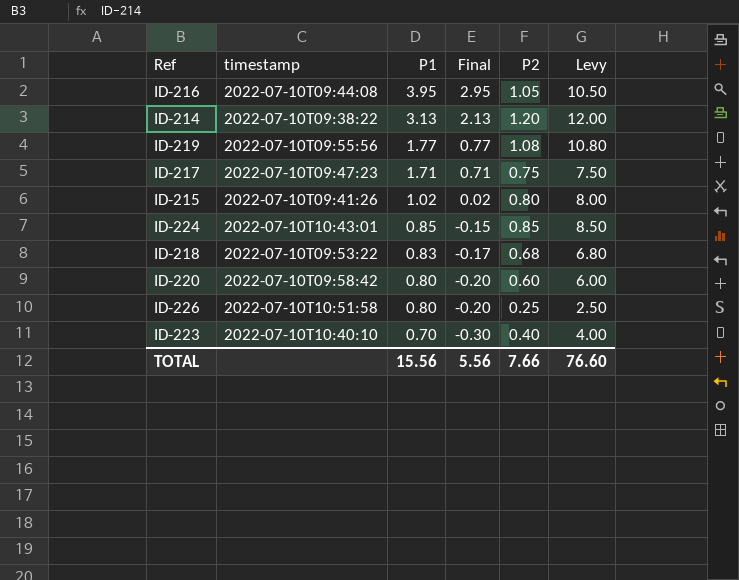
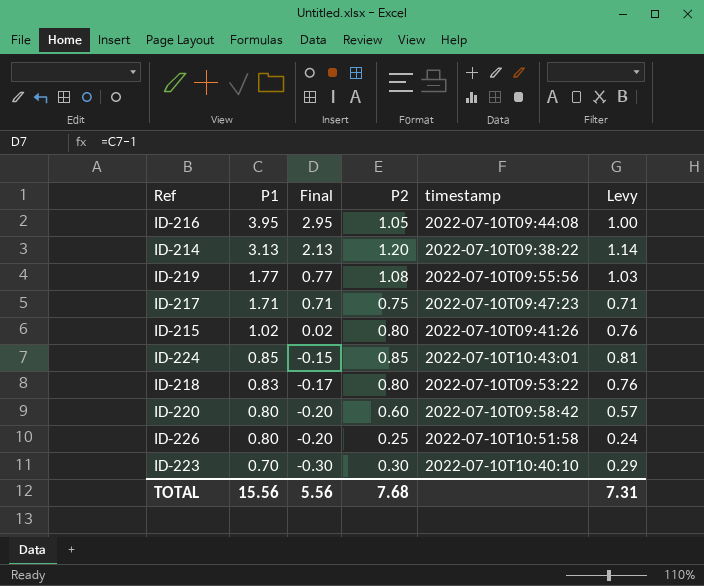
column timestamp | position: 2 -> 5
column Levy | formula: [P2] * 10 -> [P2] * 0.95
ID-218 | P2: 0.68 -> 0.80
ID-223 | P2: 0.40 -> 0.30
TOTAL | P2: 7.66 -> 7.68
TOTAL | Levy: 76.60 -> 7.31

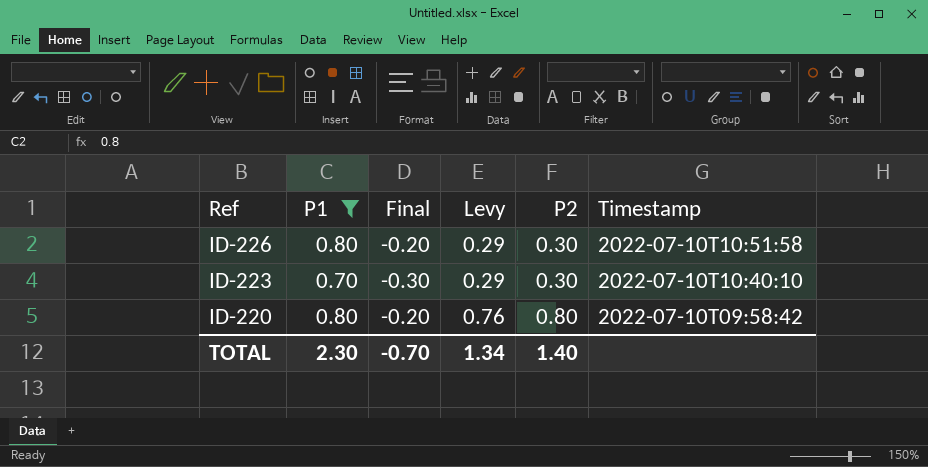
filter: none -> P1 <= 0.80
row order: P1 descending -> Ref descending
column Levy | position: 6 -> 4
column name: timestamp -> Timestamp
ID-226 | Levy: 0.24 -> 0.29
ID-226 | P2: 0.25 -> 0.30
ID-220 | Levy: 0.57 -> 0.76
ID-220 | P2: 0.60 -> 0.80
TOTAL | P1: 15.56 -> 2.30
TOTAL | Final: 5.56 -> -0.70
TOTAL | Levy: 7.31 -> 1.34
TOTAL | P2: 7.68 -> 1.40

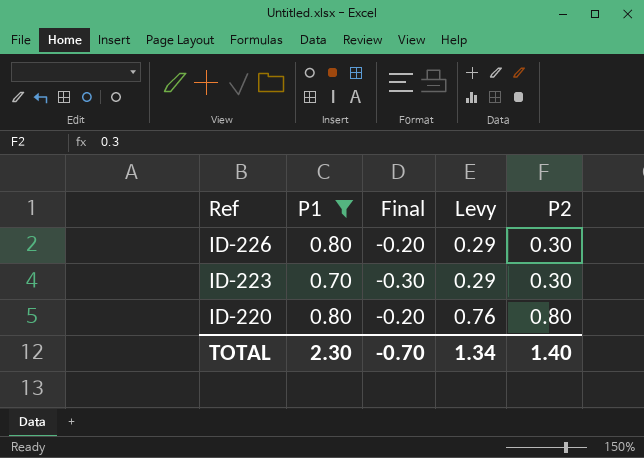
column Timestamp | position: 6 -> none

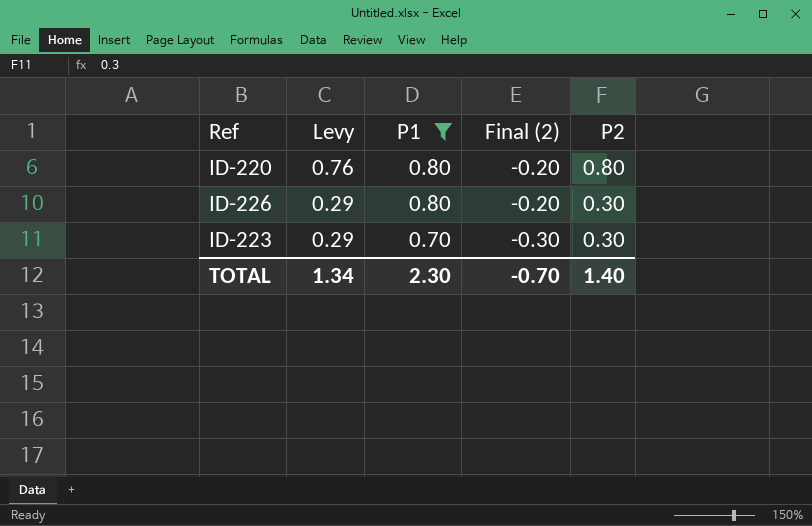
row order: Ref descending -> Levy descending
column Levy | position: 4 -> 2
column name: Final -> Final (2)

